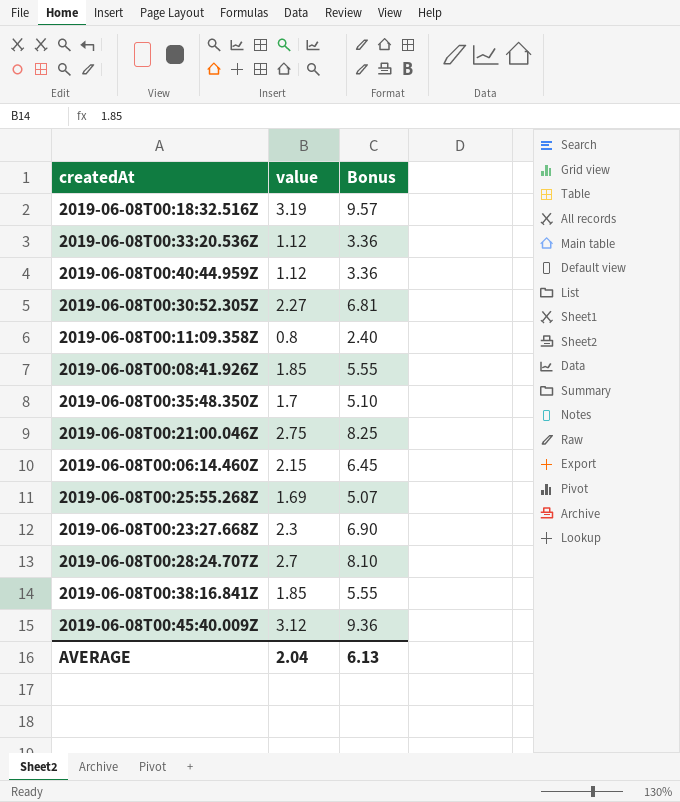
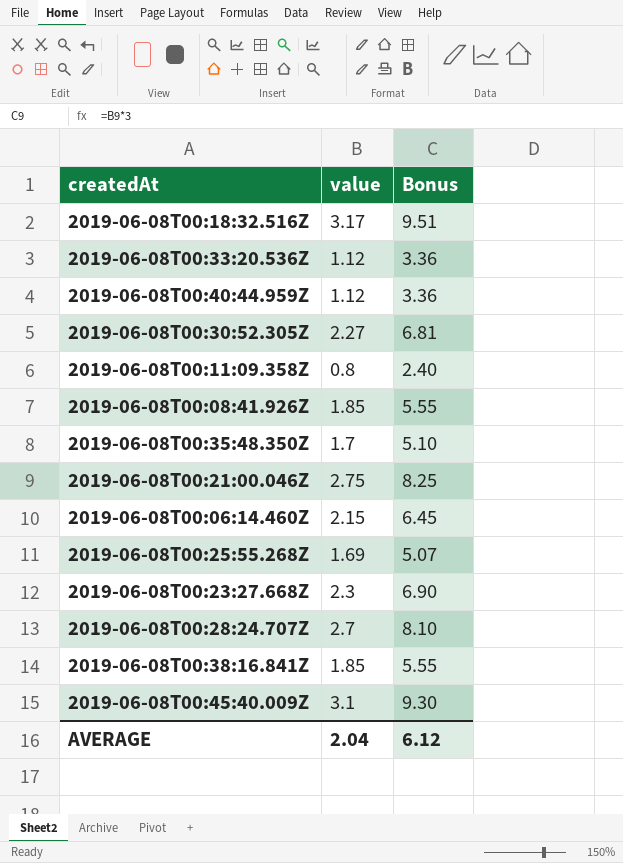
2019-06-08T00:18:32.516Z | value: 3.19 -> 3.17
2019-06-08T00:18:32.516Z | Bonus: 9.57 -> 9.51
2019-06-08T00:45:40.009Z | value: 3.12 -> 3.1
2019-06-08T00:45:40.009Z | Bonus: 9.36 -> 9.30
AVERAGE | Bonus: 6.13 -> 6.12

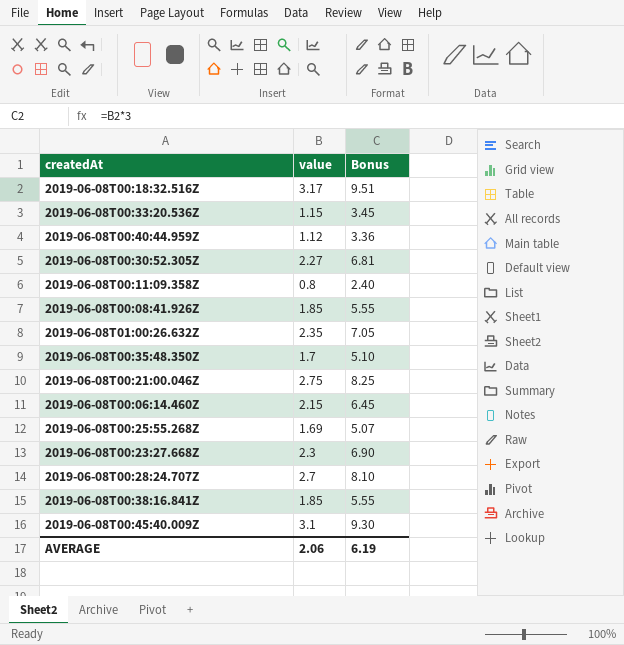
2019-06-08T00:33:20.536Z | value: 1.12 -> 1.15
2019-06-08T00:33:20.536Z | Bonus: 3.36 -> 3.45
row 2019-06-08T01:00:26.632Z: none -> 2.35 | 7.05
AVERAGE | value: 2.04 -> 2.06
AVERAGE | Bonus: 6.12 -> 6.19

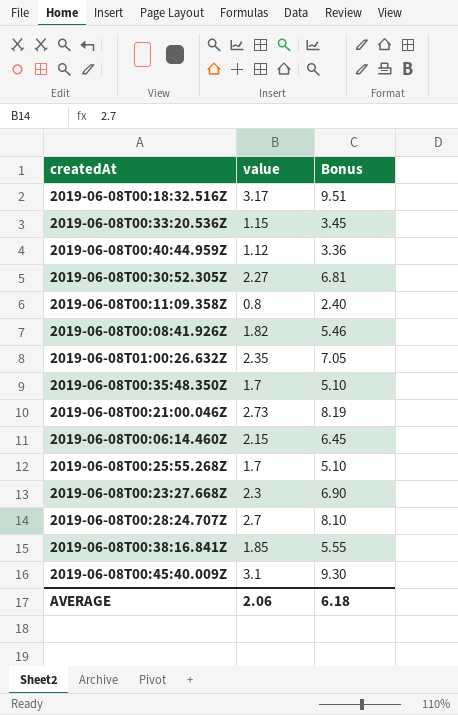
2019-06-08T00:08:41.926Z | value: 1.85 -> 1.82
2019-06-08T00:08:41.926Z | Bonus: 5.55 -> 5.46
2019-06-08T00:21:00.046Z | value: 2.75 -> 2.73
2019-06-08T00:21:00.046Z | Bonus: 8.25 -> 8.19
2019-06-08T00:25:55.268Z | value: 1.69 -> 1.7
2019-06-08T00:25:55.268Z | Bonus: 5.07 -> 5.10
AVERAGE | Bonus: 6.19 -> 6.18

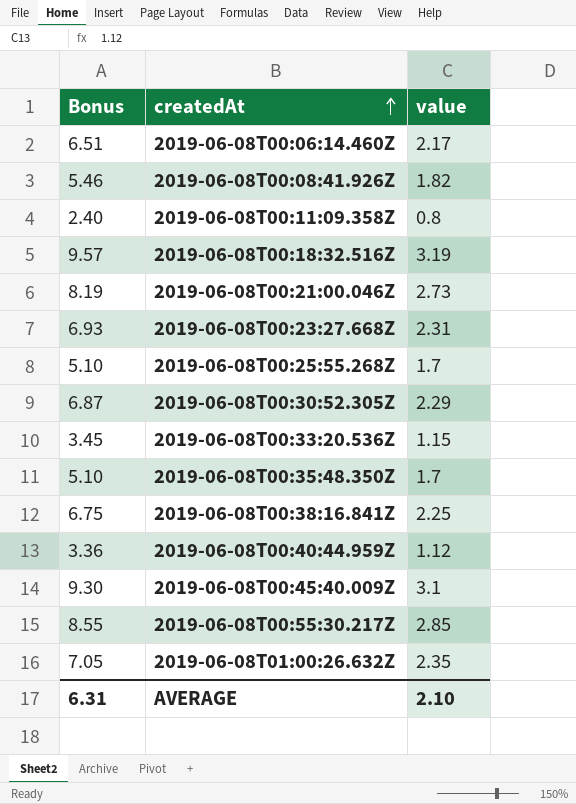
row order: none -> createdAt ascending
column Bonus | position: 3 -> 1
row 2019-06-08T00:28:24.707Z: 2.7 | 8.10 -> none
2019-06-08T00:06:14.460Z | Bonus: 6.45 -> 6.51
2019-06-08T00:06:14.460Z | value: 2.15 -> 2.17
2019-06-08T00:18:32.516Z | Bonus: 9.51 -> 9.57
2019-06-08T00:18:32.516Z | value: 3.17 -> 3.19
2019-06-08T00:23:27.668Z | Bonus: 6.90 -> 6.93
2019-06-08T00:23:27.668Z | value: 2.3 -> 2.31
2019-06-08T00:30:52.305Z | Bonus: 6.81 -> 6.87
2019-06-08T00:30:52.305Z | value: 2.27 -> 2.29
2019-06-08T00:38:16.841Z | Bonus: 5.55 -> 6.75
2019-06-08T00:38:16.841Z | value: 1.85 -> 2.25
row 2019-06-08T00:55:30.217Z: none -> 8.55 | 2.85
AVERAGE | Bonus: 6.18 -> 6.31
AVERAGE | value: 2.06 -> 2.10

